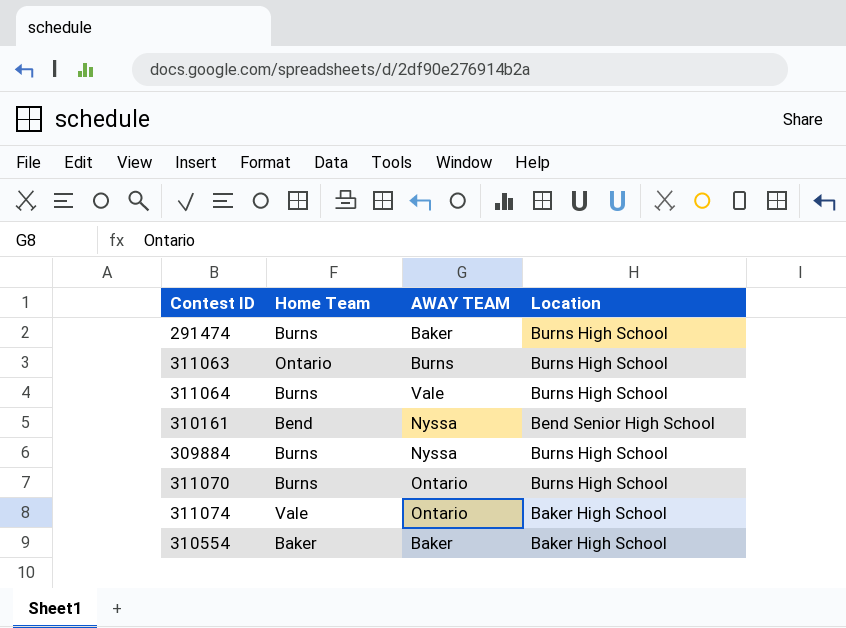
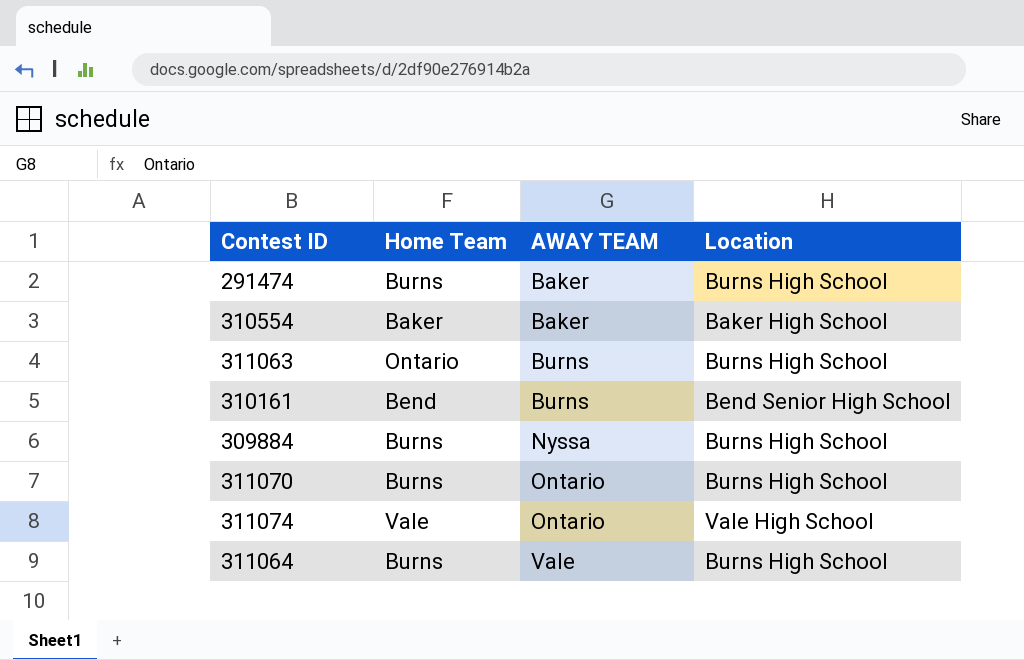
row order: none -> AWAY TEAM ascending
310161 | AWAY TEAM: Nyssa -> Burns
311074 | Location: Baker High School -> Vale High School

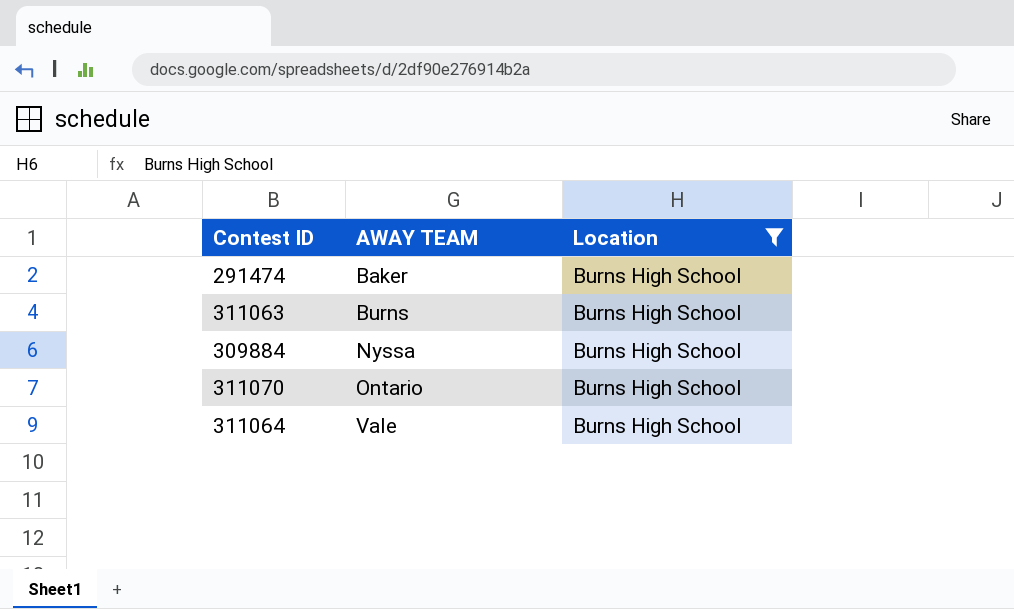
filter: none -> Location = Burns High School
column Home Team | position: 2 -> none

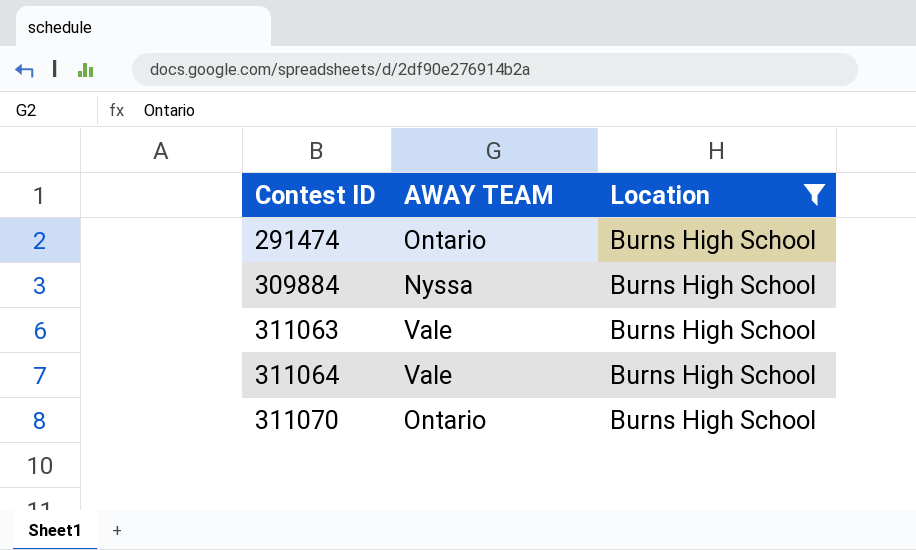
row order: AWAY TEAM ascending -> Contest ID ascending
291474 | AWAY TEAM: Baker -> Ontario
311063 | AWAY TEAM: Burns -> Vale

